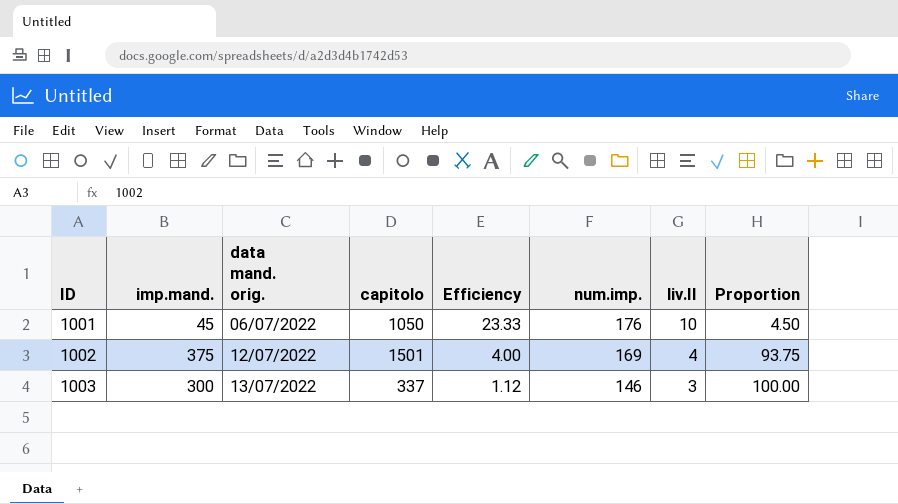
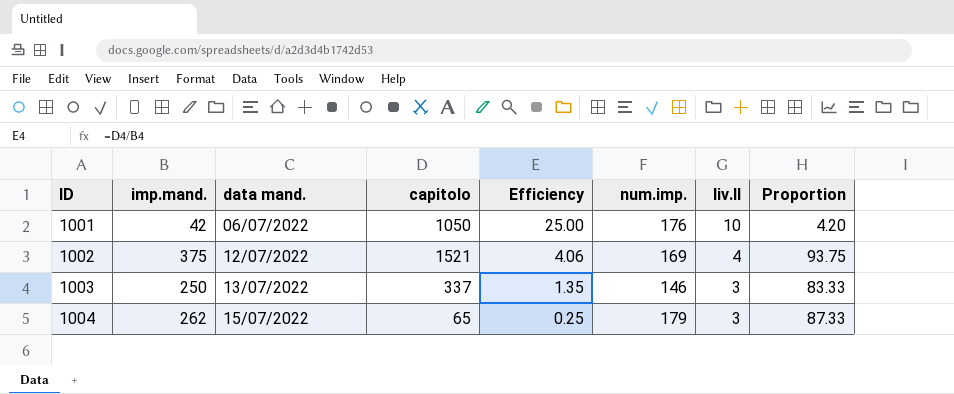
column name: data mand. orig. -> data mand.
1001 | imp.mand.: 45 -> 42
1001 | Efficiency: 23.33 -> 25.00
1001 | Proportion: 4.50 -> 4.20
1002 | capitolo: 1501 -> 1521
1002 | Efficiency: 4.00 -> 4.06
1003 | imp.mand.: 300 -> 250
1003 | Efficiency: 1.12 -> 1.35
1003 | Proportion: 100.00 -> 83.33
row 1004: none -> 262 | 15/07/2022 | 65 | 0.25 | 179 | 3 | 87.33

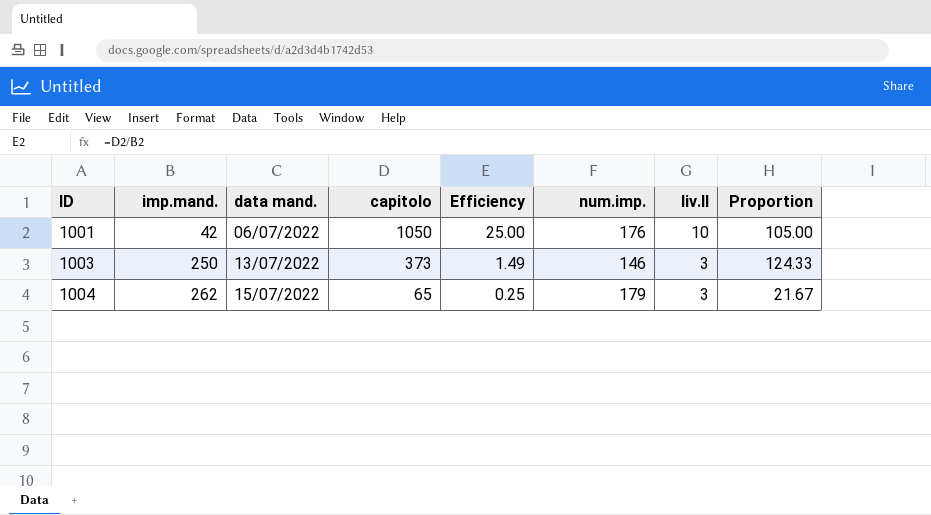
column Proportion | formula: [imp.mand.] / [liv.II] -> [capitolo] / [liv.II]
row 1002: 375 | 12/07/2022 | 1521 | 4.06 | 169 | 4 | 93.75 -> none
1003 | capitolo: 337 -> 373
1003 | Efficiency: 1.35 -> 1.49

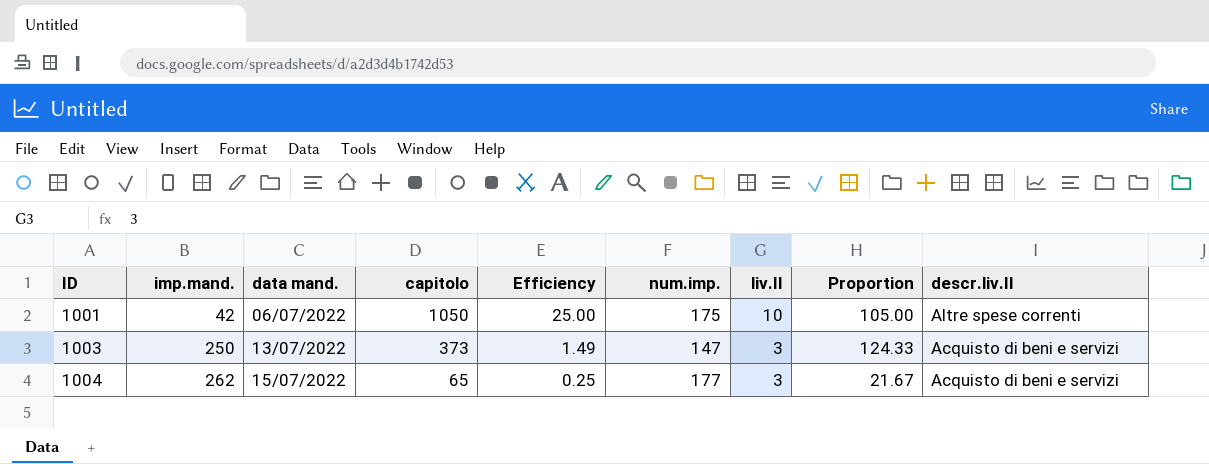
column descr.liv.II | position: none -> 9
1001 | num.imp.: 176 -> 175
1003 | num.imp.: 146 -> 147
1004 | num.imp.: 179 -> 177

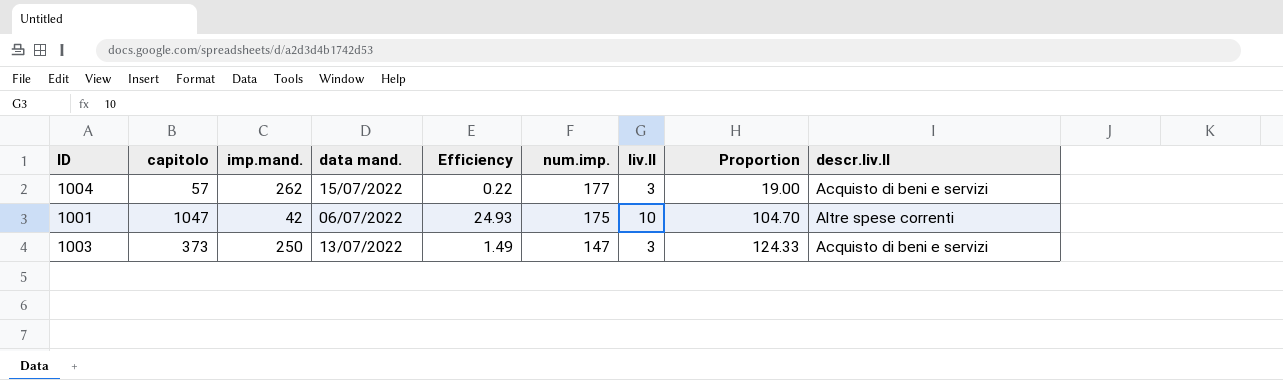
row order: ID ascending -> num.imp. descending
column capitolo | position: 4 -> 2
1004 | capitolo: 65 -> 57
1004 | Efficiency: 0.25 -> 0.22
1004 | Proportion: 21.67 -> 19.00
1001 | capitolo: 1050 -> 1047
1001 | Efficiency: 25.00 -> 24.93
1001 | Proportion: 105.00 -> 104.70

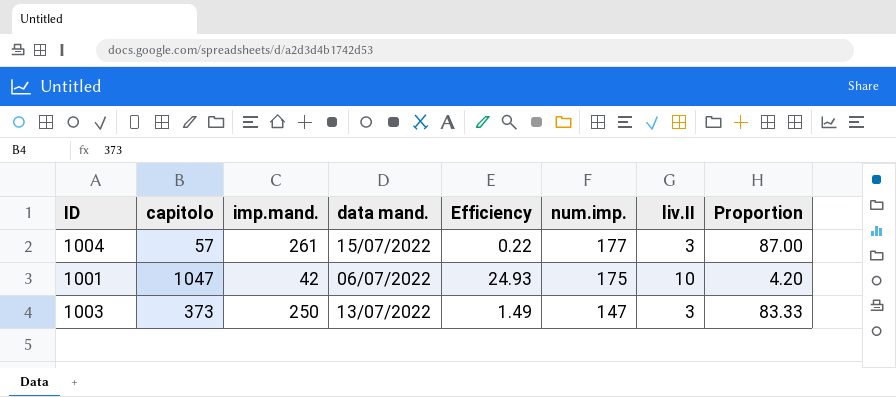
column descr.liv.II | position: 9 -> none
column Proportion | formula: [capitolo] / [liv.II] -> [imp.mand.] / [liv.II]
1004 | imp.mand.: 262 -> 261

